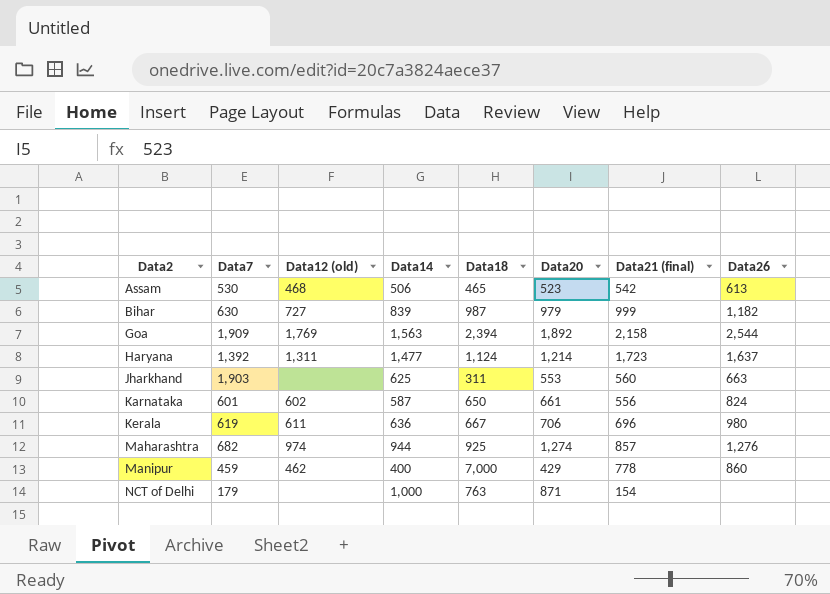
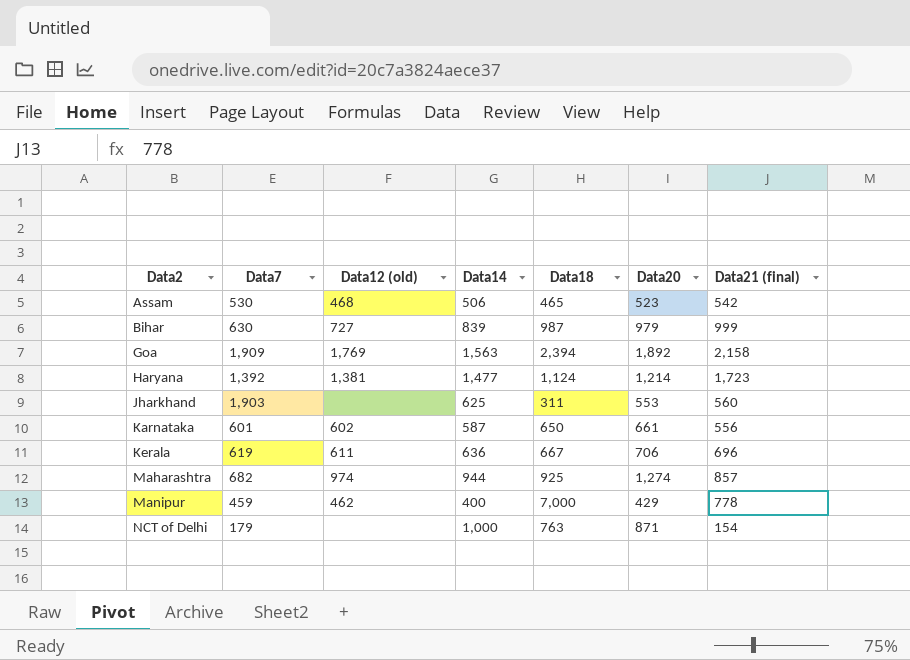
column Data26 | position: 8 -> none
Haryana | Data12 (old): 1,311 -> 1,381

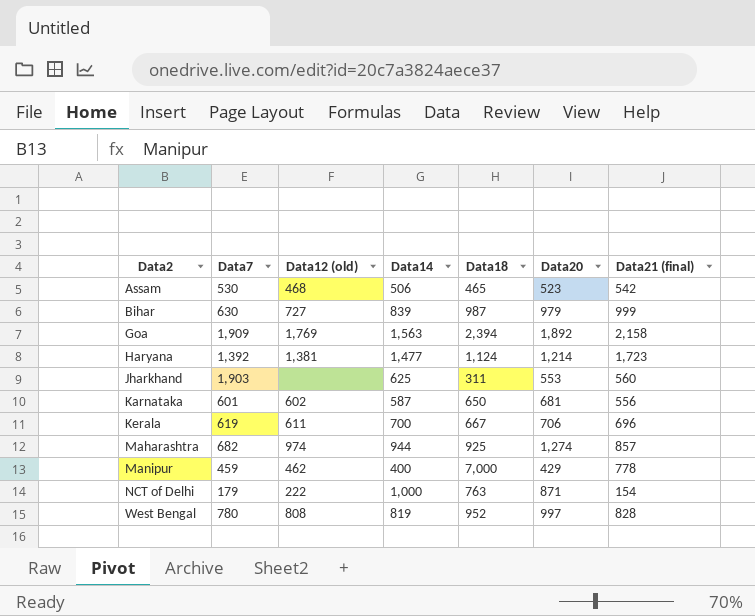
Karnataka | Data20: 661 -> 681
Kerala | Data14: 636 -> 700
NCT of Delhi | Data12 (old): none -> 222
row West Bengal: none -> 780 | 808 | 819 | 952 | 997 | 828

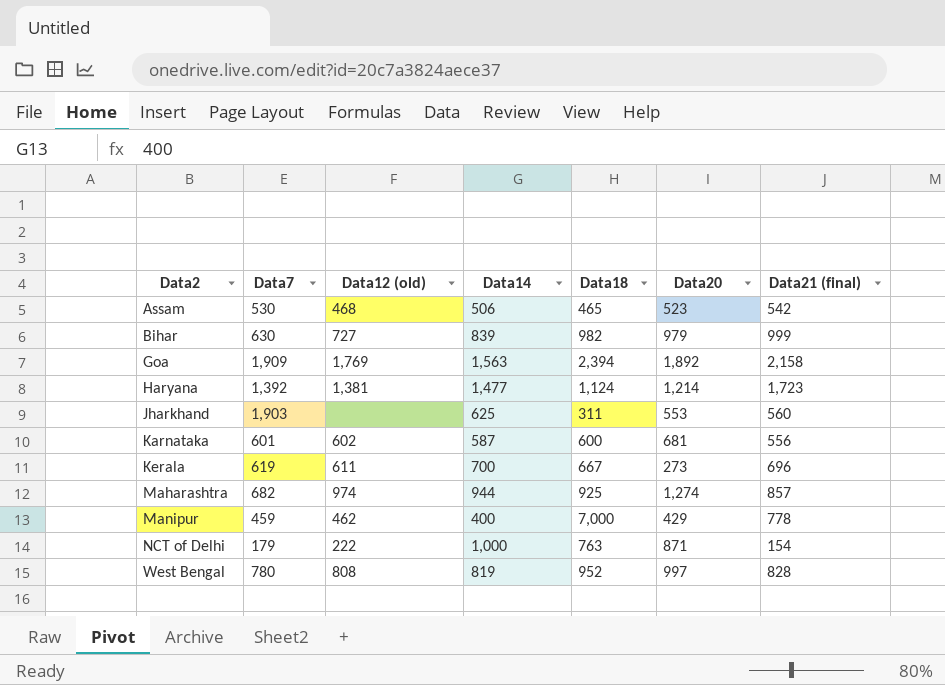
Bihar | Data18: 987 -> 982
Karnataka | Data18: 650 -> 600
Kerala | Data20: 706 -> 273

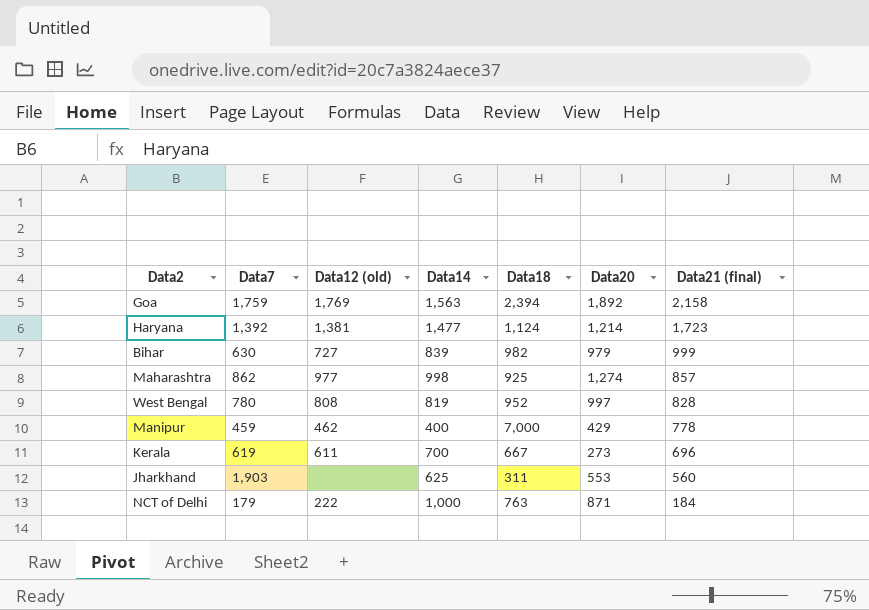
row order: Data2 ascending -> Data21 (final) descending
row Assam: 530 | 468 | 506 | 465 | 523 | 542 -> none
row Karnataka: 601 | 602 | 587 | 600 | 681 | 556 -> none
Goa | Data7: 1,909 -> 1,759
Maharashtra | Data7: 682 -> 862
Maharashtra | Data12 (old): 974 -> 977
Maharashtra | Data14: 944 -> 998
NCT of Delhi | Data21 (final): 154 -> 184

